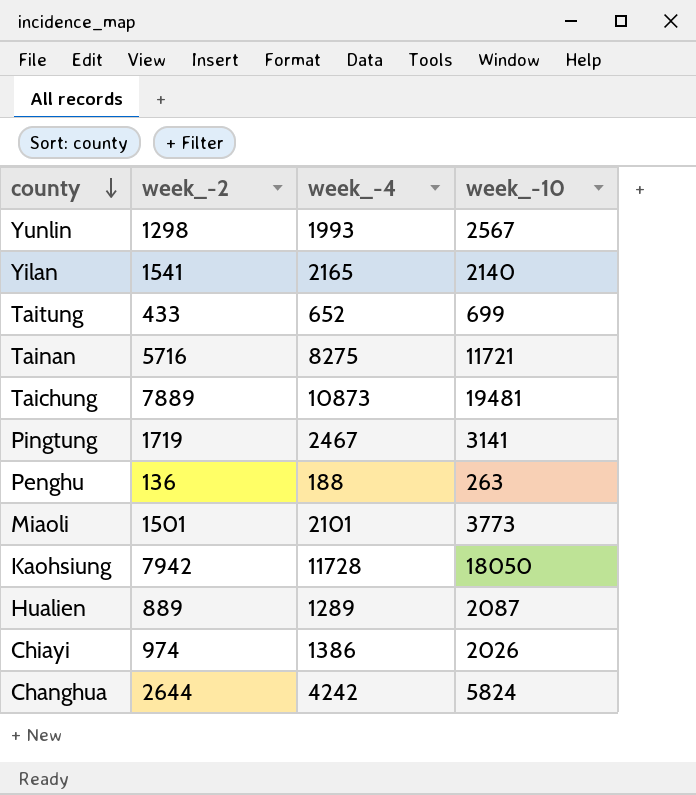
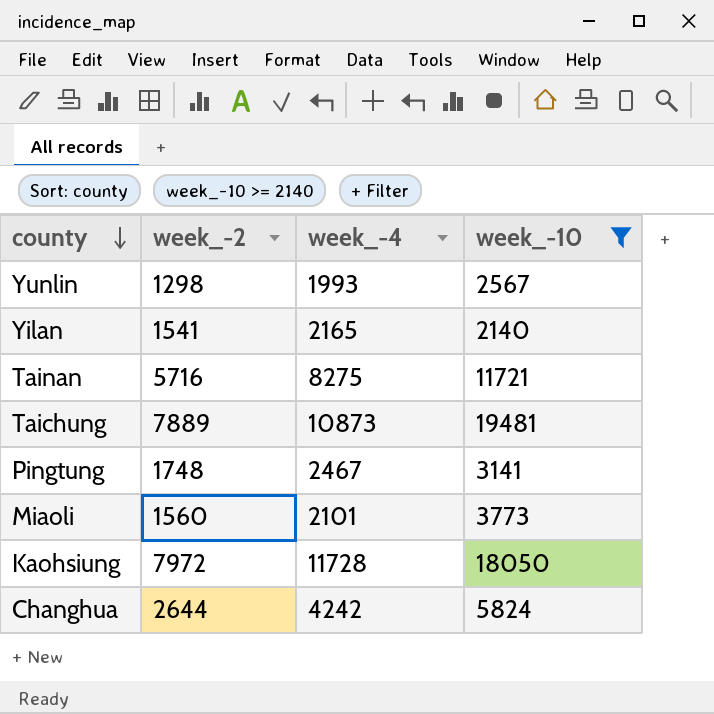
filter: none -> week_-10 >= 2140
Pingtung | week_-2: 1719 -> 1748
Miaoli | week_-2: 1501 -> 1560
Kaohsiung | week_-2: 7942 -> 7972

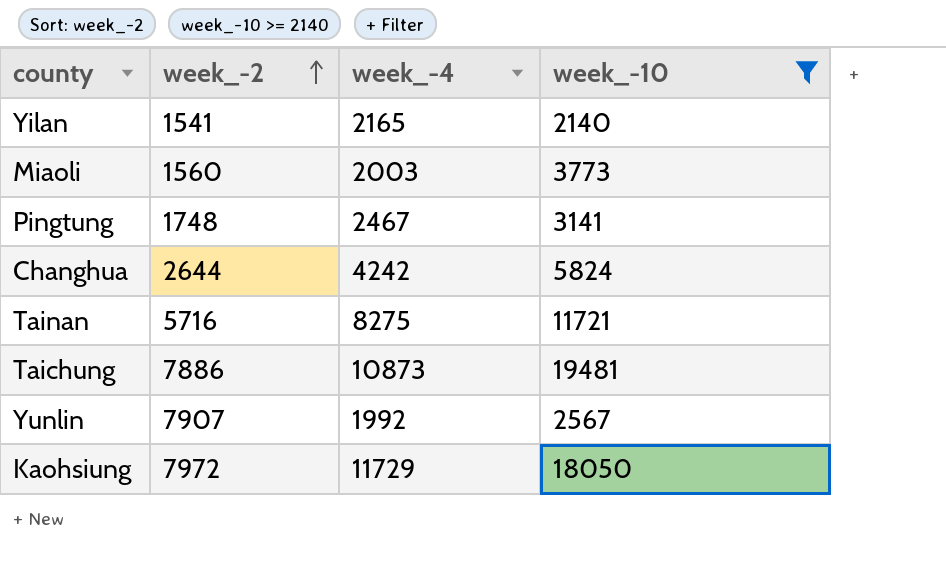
row order: county descending -> week_-2 ascending
Miaoli | week_-4: 2101 -> 2003
Taichung | week_-2: 7889 -> 7886
Yunlin | week_-2: 1298 -> 7907
Yunlin | week_-4: 1993 -> 1992
Kaohsiung | week_-4: 11728 -> 11729

